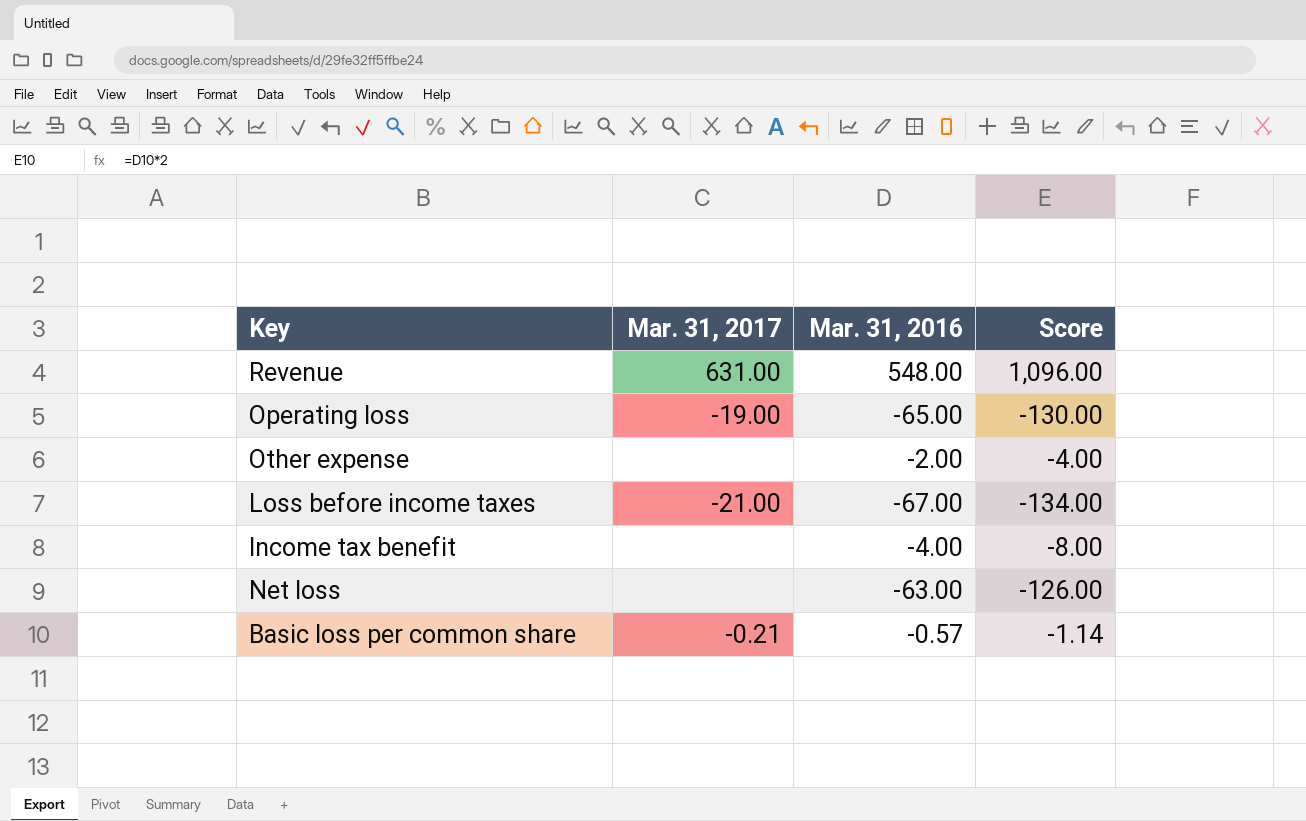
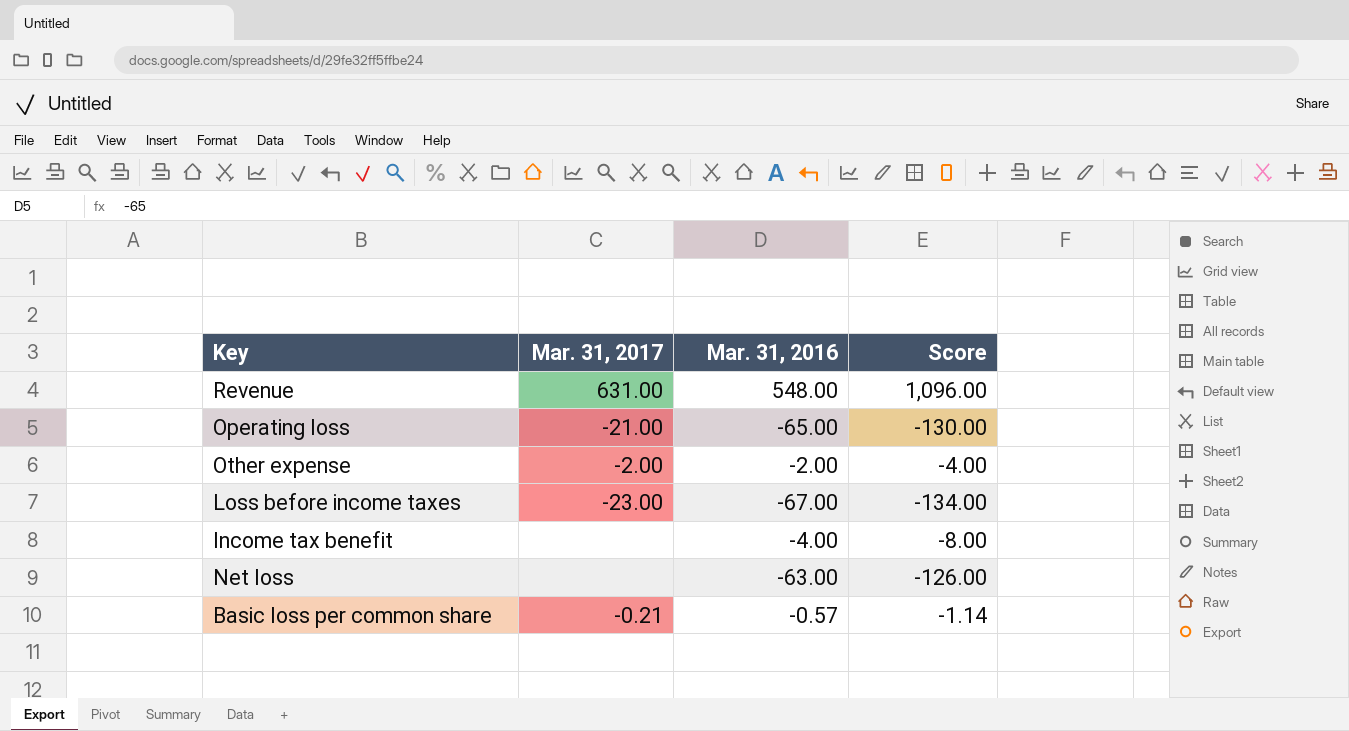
Operating loss | Mar. 31, 2017: -19.00 -> -21.00
Other expense | Mar. 31, 2017: none -> -2.00
Loss before income taxes | Mar. 31, 2017: -21.00 -> -23.00

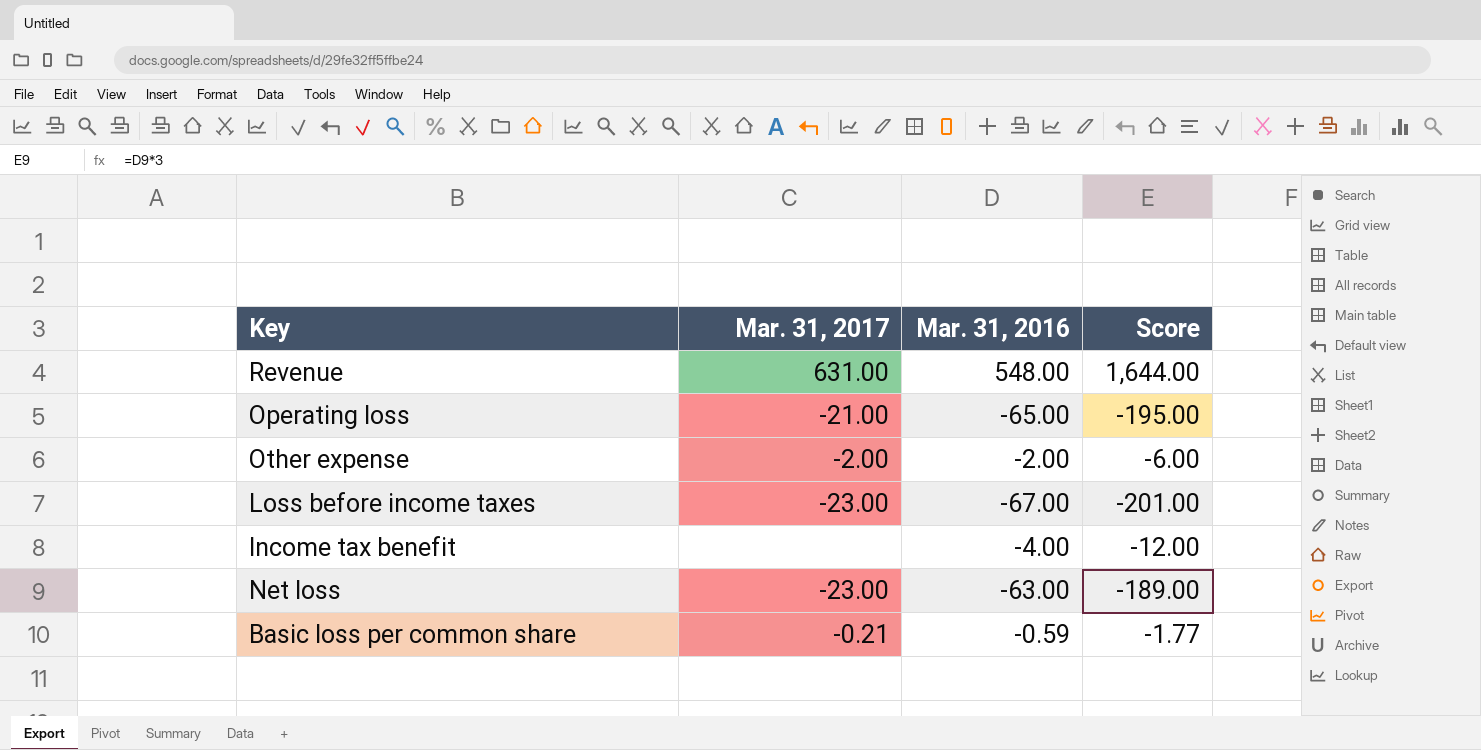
column Score | formula: [Mar. 31, 2016] * 2 -> [Mar. 31, 2016] * 3
Net loss | Mar. 31, 2017: none -> -23.00
Basic loss per common share | Mar. 31, 2016: -0.57 -> -0.59

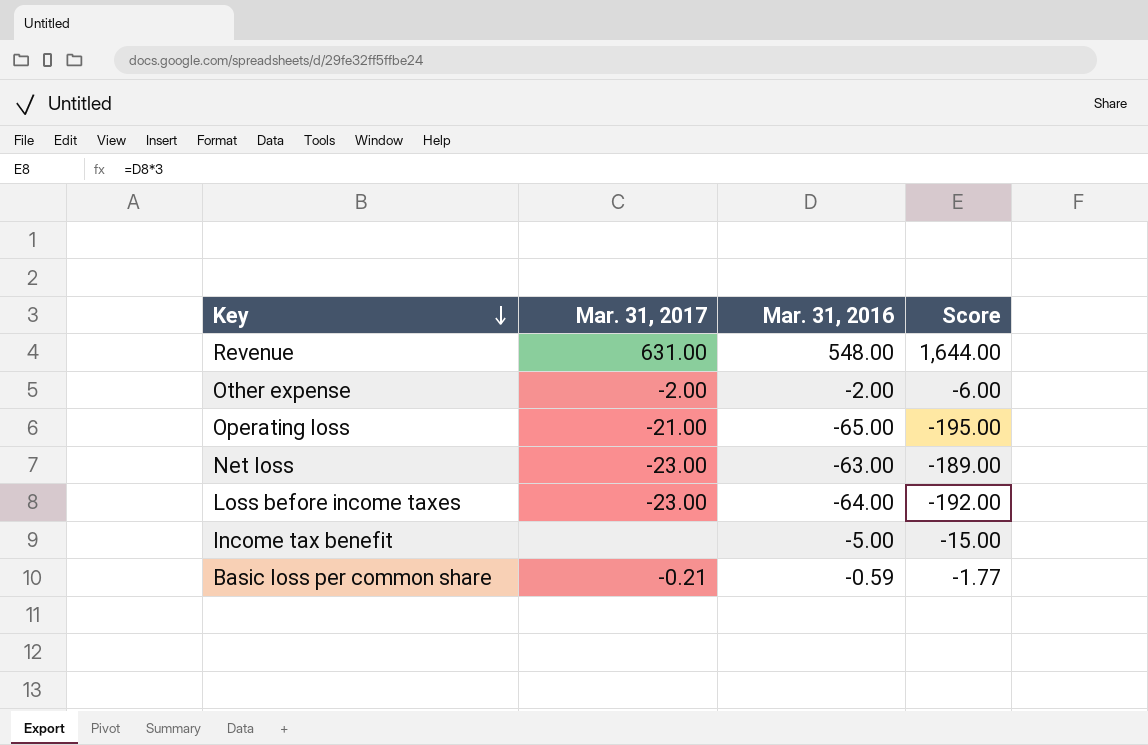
row order: none -> Key descending
Loss before income taxes | Mar. 31, 2016: -67.00 -> -64.00
Loss before income taxes | Score: -201.00 -> -192.00
Income tax benefit | Mar. 31, 2016: -4.00 -> -5.00
Income tax benefit | Score: -12.00 -> -15.00

